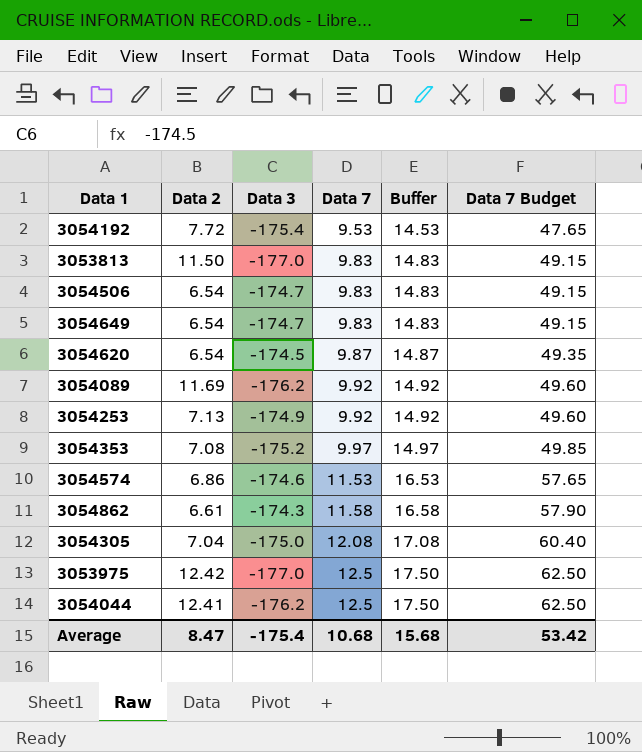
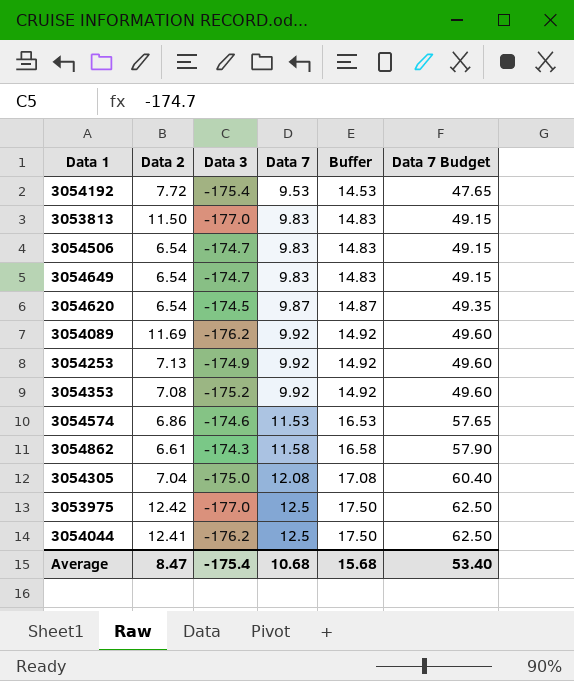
3054353 | Data 7: 9.97 -> 9.92
3054353 | Buffer: 14.97 -> 14.92
3054353 | Data 7 Budget: 49.85 -> 49.60
Average | Data 7 Budget: 53.42 -> 53.40

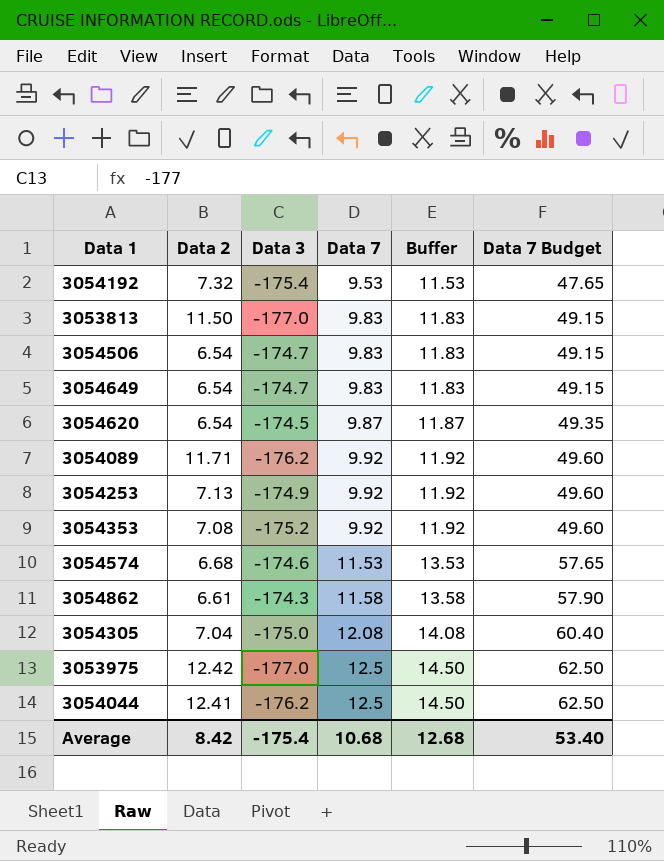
column Buffer | formula: [Data 7] + 5 -> [Data 7] + 2
3054192 | Data 2: 7.72 -> 7.32
3054089 | Data 2: 11.69 -> 11.71
3054574 | Data 2: 6.86 -> 6.68
Average | Data 2: 8.47 -> 8.42
Average | Buffer: 15.68 -> 12.68

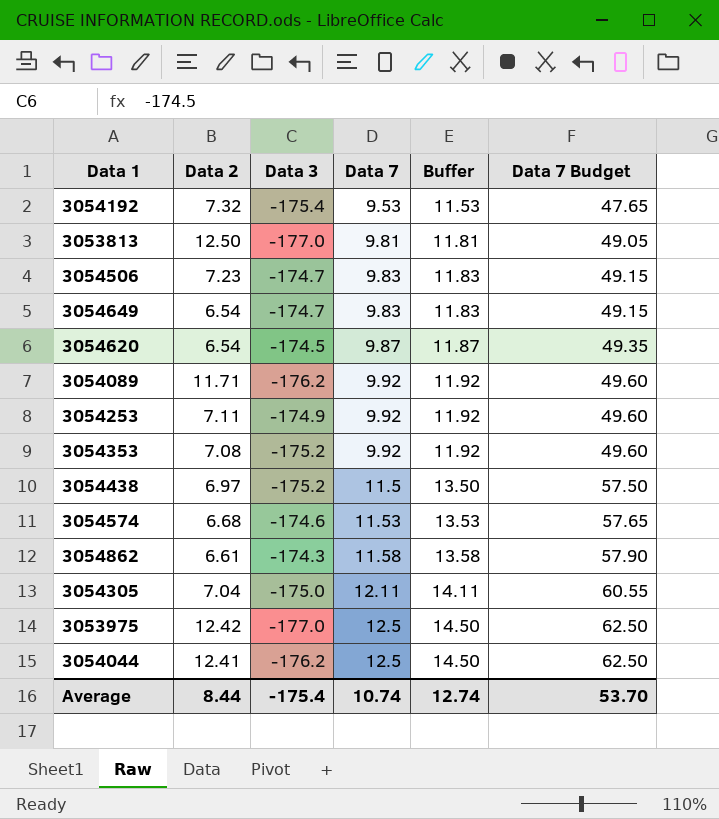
3053813 | Data 2: 11.50 -> 12.50
3053813 | Data 7: 9.83 -> 9.81
3053813 | Buffer: 11.83 -> 11.81
3053813 | Data 7 Budget: 49.15 -> 49.05
3054506 | Data 2: 6.54 -> 7.23
3054253 | Data 2: 7.13 -> 7.11
row 3054438: none -> 6.97 | -175.2 | 11.5 | 13.50 | 57.50
3054305 | Data 7: 12.08 -> 12.11
3054305 | Buffer: 14.08 -> 14.11
3054305 | Data 7 Budget: 60.40 -> 60.55
Average | Data 2: 8.42 -> 8.44
Average | Data 7: 10.68 -> 10.74
Average | Buffer: 12.68 -> 12.74
Average | Data 7 Budget: 53.40 -> 53.70

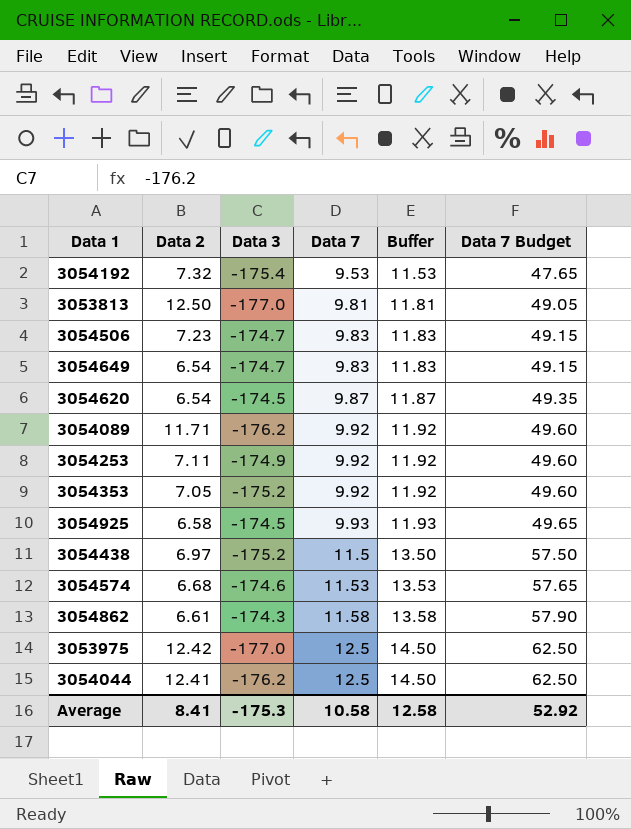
row 3054305: 7.04 | -175.0 | 12.11 | 14.11 | 60.55 -> none
3054353 | Data 2: 7.08 -> 7.05
row 3054925: none -> 6.58 | -174.5 | 9.93 | 11.93 | 49.65
Average | Data 2: 8.44 -> 8.41
Average | Data 3: -175.4 -> -175.3
Average | Data 7: 10.74 -> 10.58
Average | Buffer: 12.74 -> 12.58
Average | Data 7 Budget: 53.70 -> 52.92

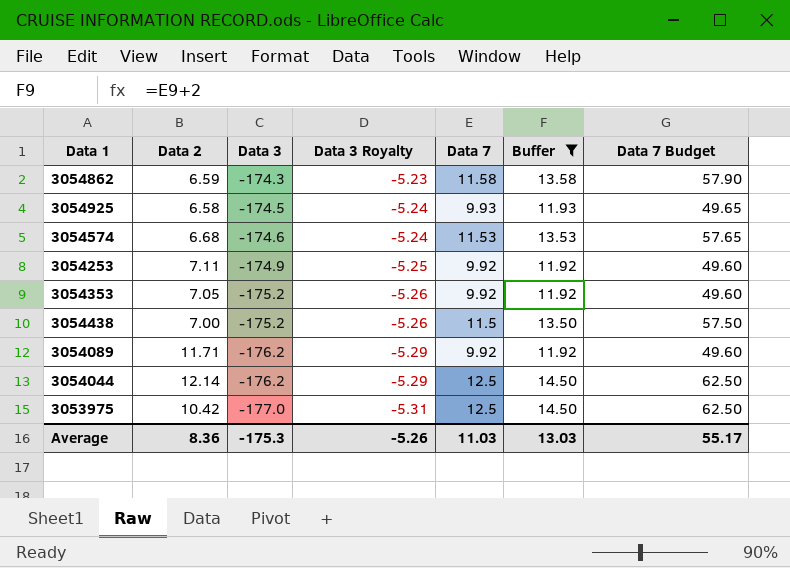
filter: none -> Buffer >= 11.92
row order: Data 7 ascending -> Data 3 descending
column Data 3 Royalty | formula: none -> [Data 3] * 0.03
3054862 | Data 2: 6.61 -> 6.59
3054438 | Data 2: 6.97 -> 7.00
3054044 | Data 2: 12.41 -> 12.14
3053975 | Data 2: 12.42 -> 10.42
Average | Data 2: 8.41 -> 8.36
Average | Data 7: 10.58 -> 11.03
Average | Buffer: 12.58 -> 13.03
Average | Data 7 Budget: 52.92 -> 55.17

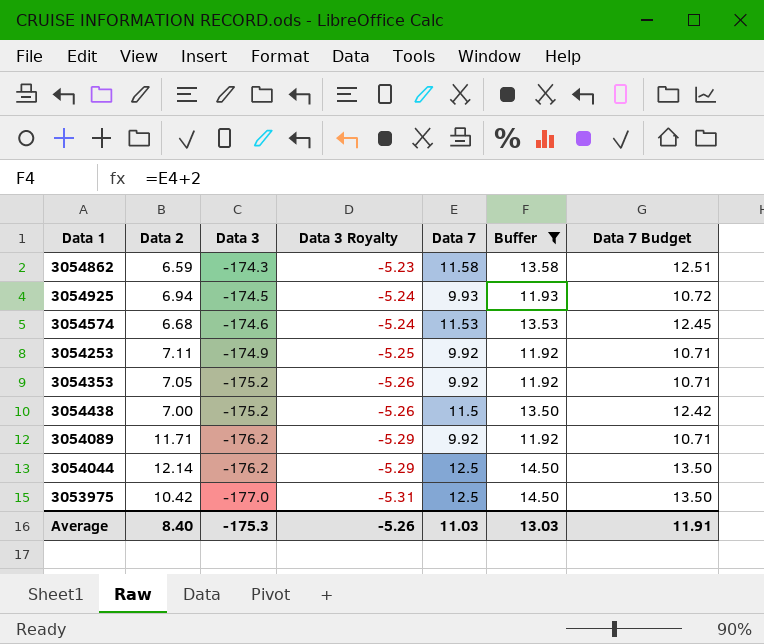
column Data 7 Budget | formula: [Data 7] * 5 -> [Data 7] * 1.08
3054925 | Data 2: 6.58 -> 6.94
Average | Data 2: 8.36 -> 8.40
Average | Data 7 Budget: 55.17 -> 11.91

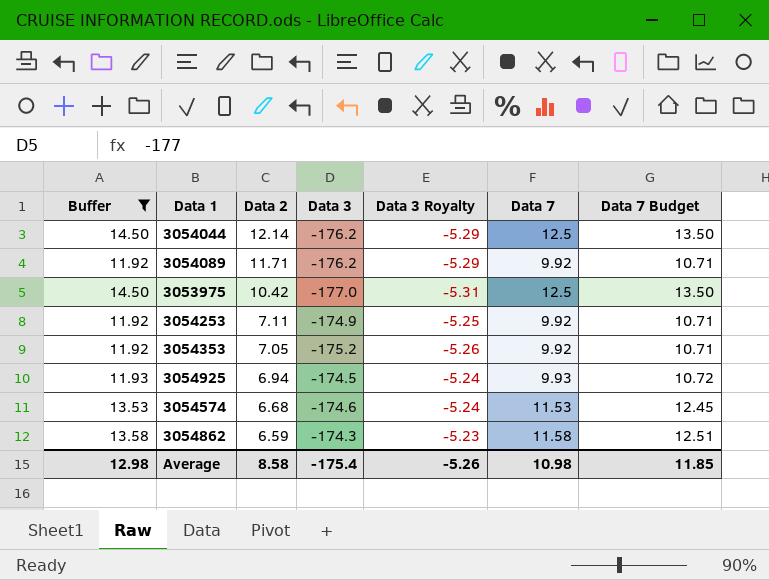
row order: Data 3 descending -> Data 2 descending
column Buffer | position: 6 -> 1
row 3054438: 7.00 | -175.2 | -5.26 | 11.5 | 13.50 | 12.42 -> none
Average | Buffer: 13.03 -> 12.98
Average | Data 2: 8.40 -> 8.58
Average | Data 3: -175.3 -> -175.4
Average | Data 7: 11.03 -> 10.98
Average | Data 7 Budget: 11.91 -> 11.85

